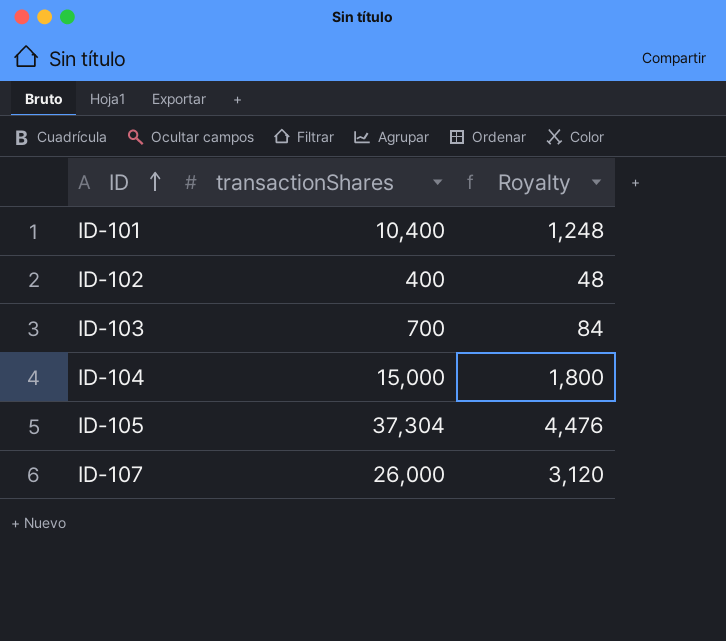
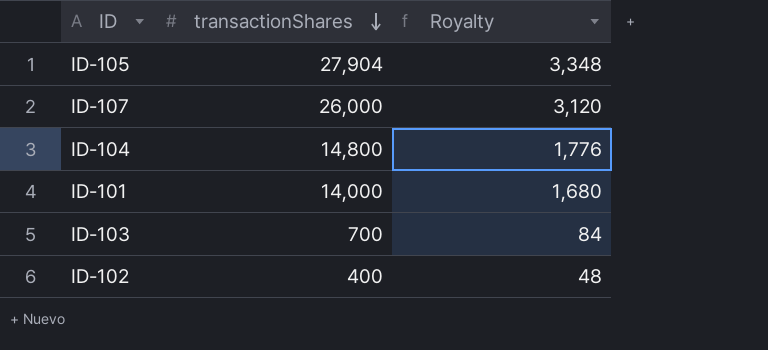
row order: ID ascending -> transactionShares descending
ID-105 | transactionShares: 37,304 -> 27,904
ID-105 | Royalty: 4,476 -> 3,348
ID-104 | transactionShares: 15,000 -> 14,800
ID-104 | Royalty: 1,800 -> 1,776
ID-101 | transactionShares: 10,400 -> 14,000
ID-101 | Royalty: 1,248 -> 1,680

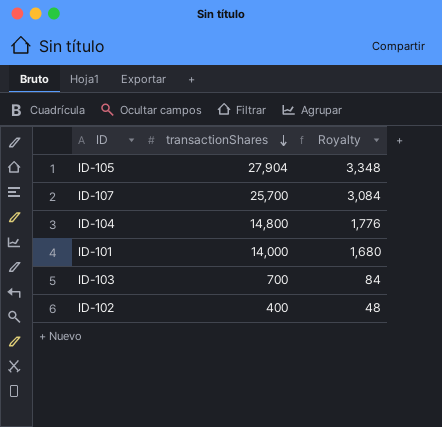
ID-107 | transactionShares: 26,000 -> 25,700
ID-107 | Royalty: 3,120 -> 3,084

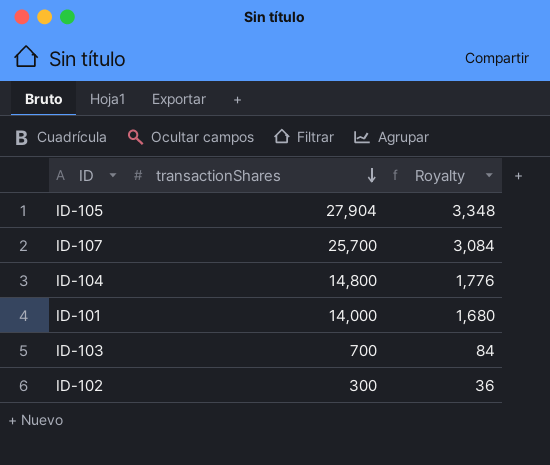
ID-102 | transactionShares: 400 -> 300
ID-102 | Royalty: 48 -> 36

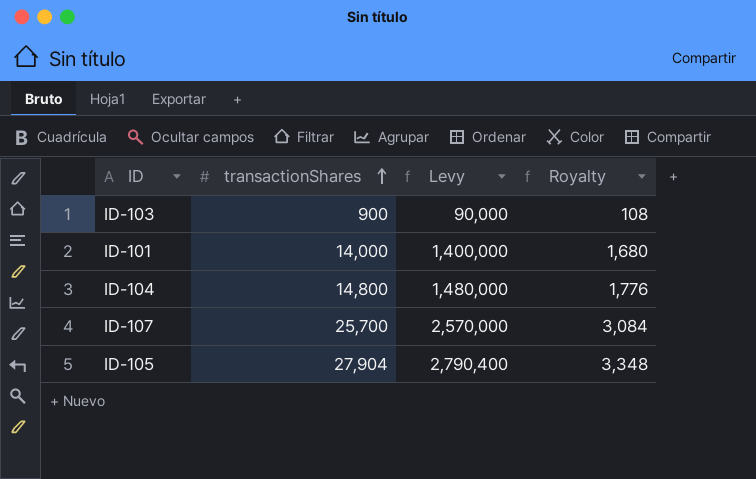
row order: transactionShares descending -> transactionShares ascending
column Levy | formula: none -> [transactionShares] * 100
row ID-102: 300 | 36 -> none
ID-103 | transactionShares: 700 -> 900
ID-103 | Royalty: 84 -> 108

